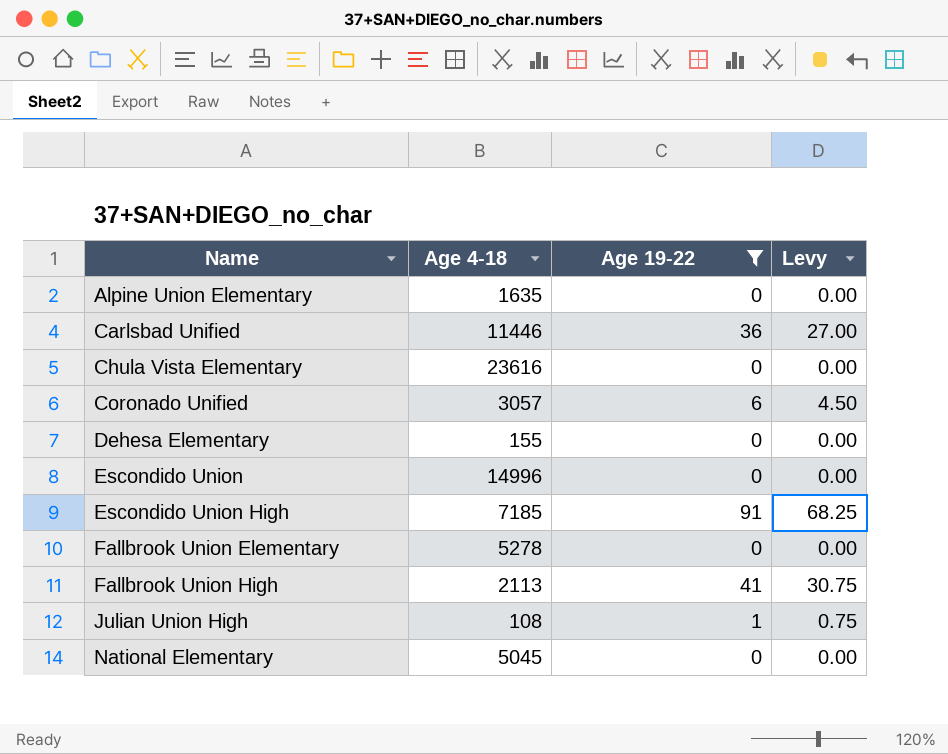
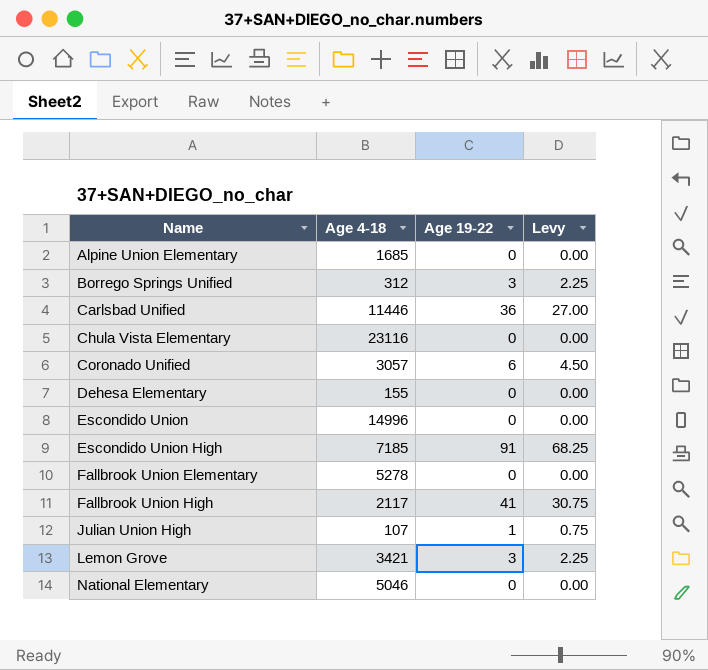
filter: Age 19-22 != 3 -> none
Alpine Union Elementary | Age 4-18: 1635 -> 1685
Chula Vista Elementary | Age 4-18: 23616 -> 23116
Fallbrook Union High | Age 4-18: 2113 -> 2117
Julian Union High | Age 4-18: 108 -> 107
National Elementary | Age 4-18: 5045 -> 5046

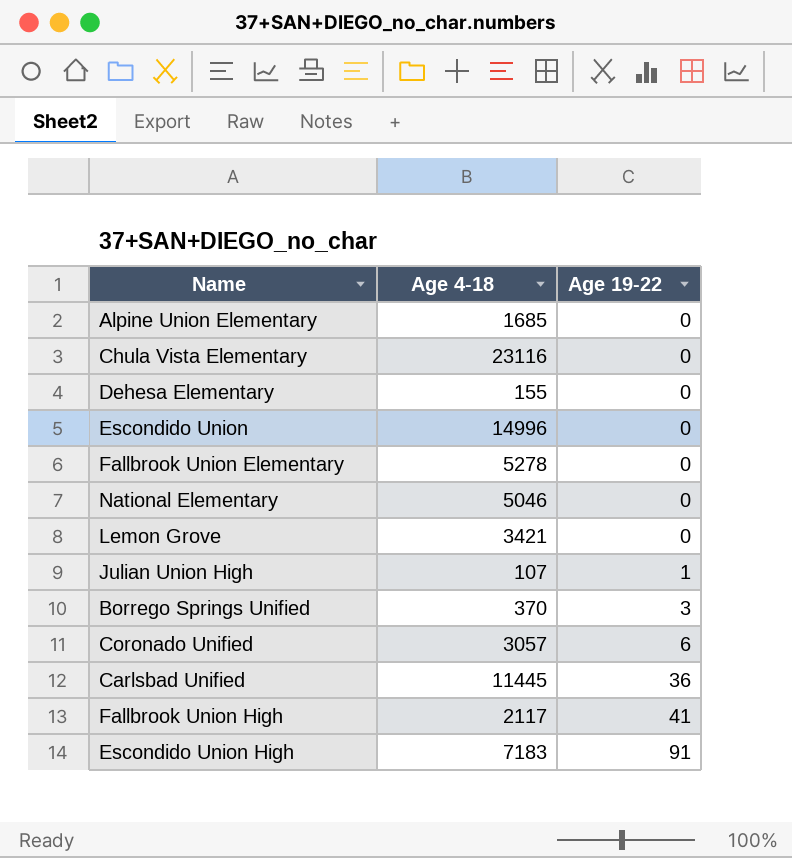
row order: Name ascending -> Age 19-22 ascending
column Levy | formula: [Age 19-22] * 0.75 -> none
Lemon Grove | Age 19-22: 3 -> 0
Borrego Springs Unified | Age 4-18: 312 -> 370
Carlsbad Unified | Age 4-18: 11446 -> 11445
Escondido Union High | Age 4-18: 7185 -> 7183

